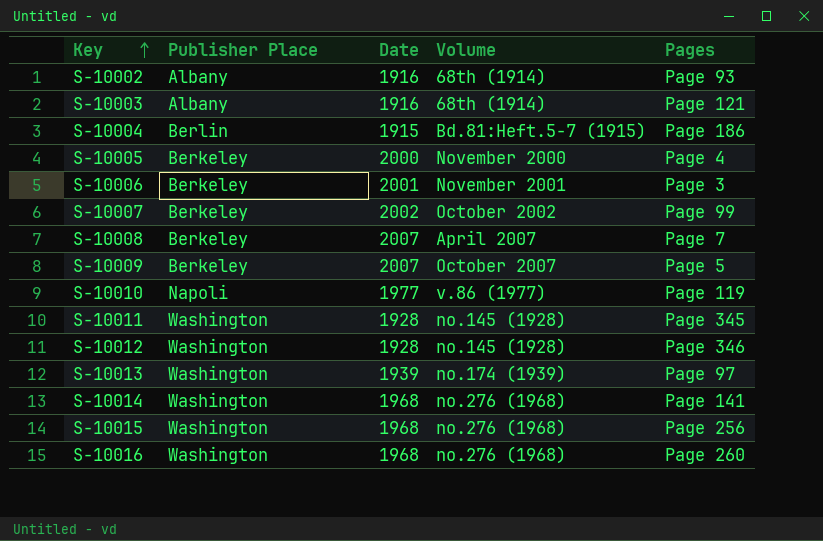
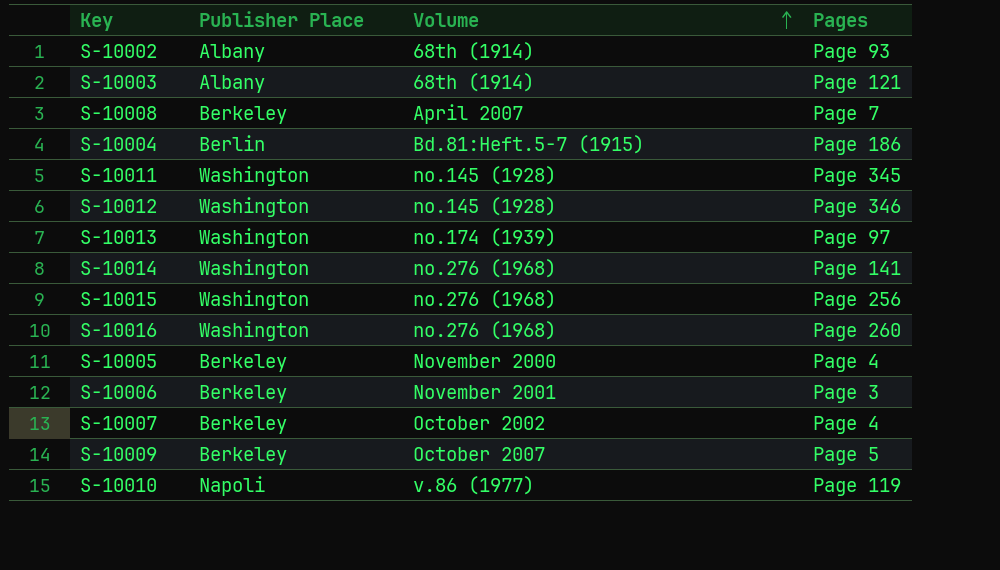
row order: Key ascending -> Volume ascending
column Date | position: 3 -> none
S-10007 | Pages: Page 99 -> Page 4

